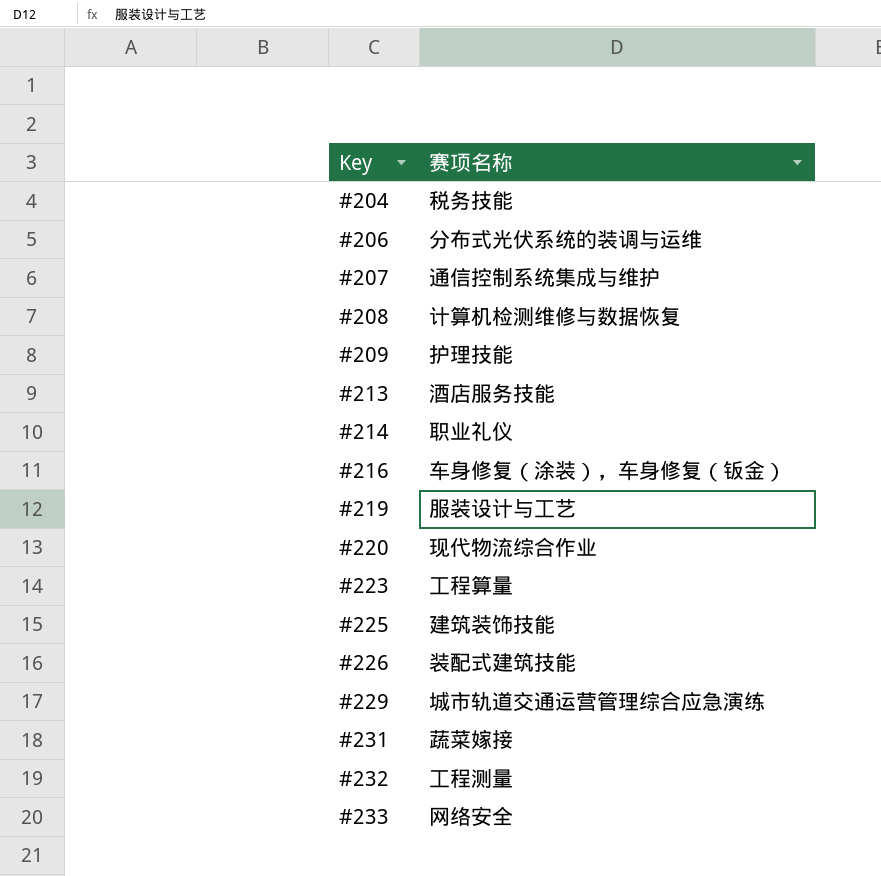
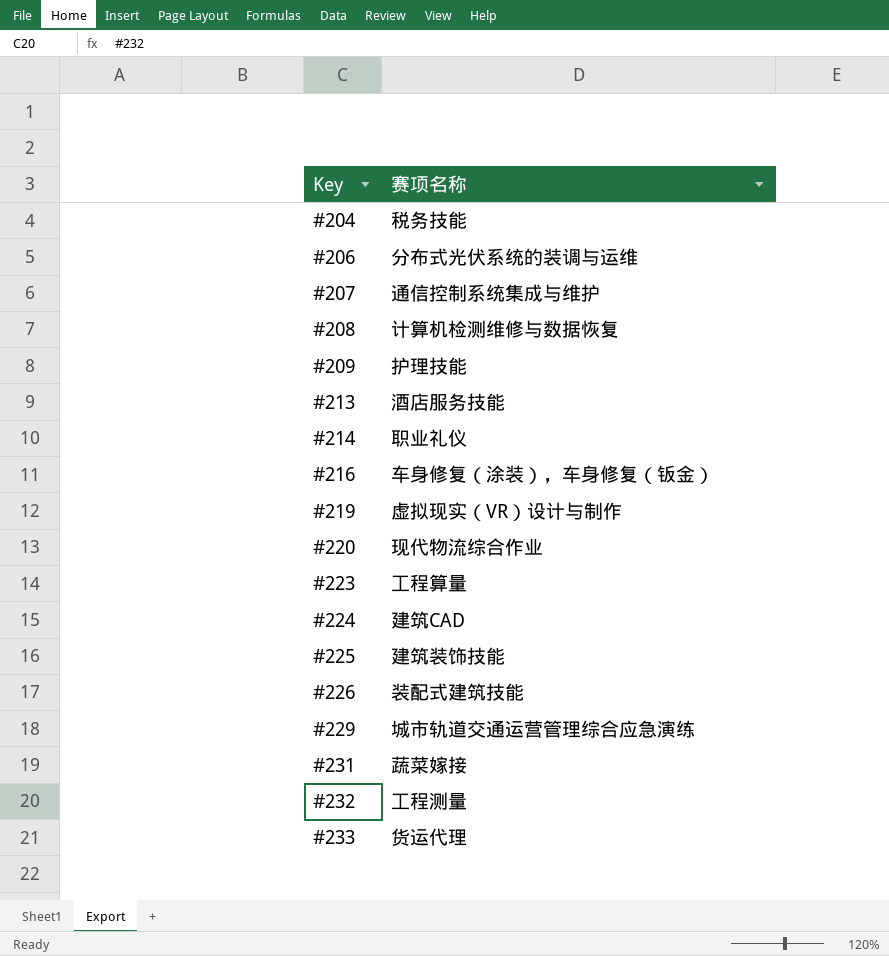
#219 | 赛项名称: 服装设计与工艺 -> 虚拟现实（VR）设计与制作
row #224: none -> 建筑CAD
#233 | 赛项名称: 网络安全 -> 货运代理

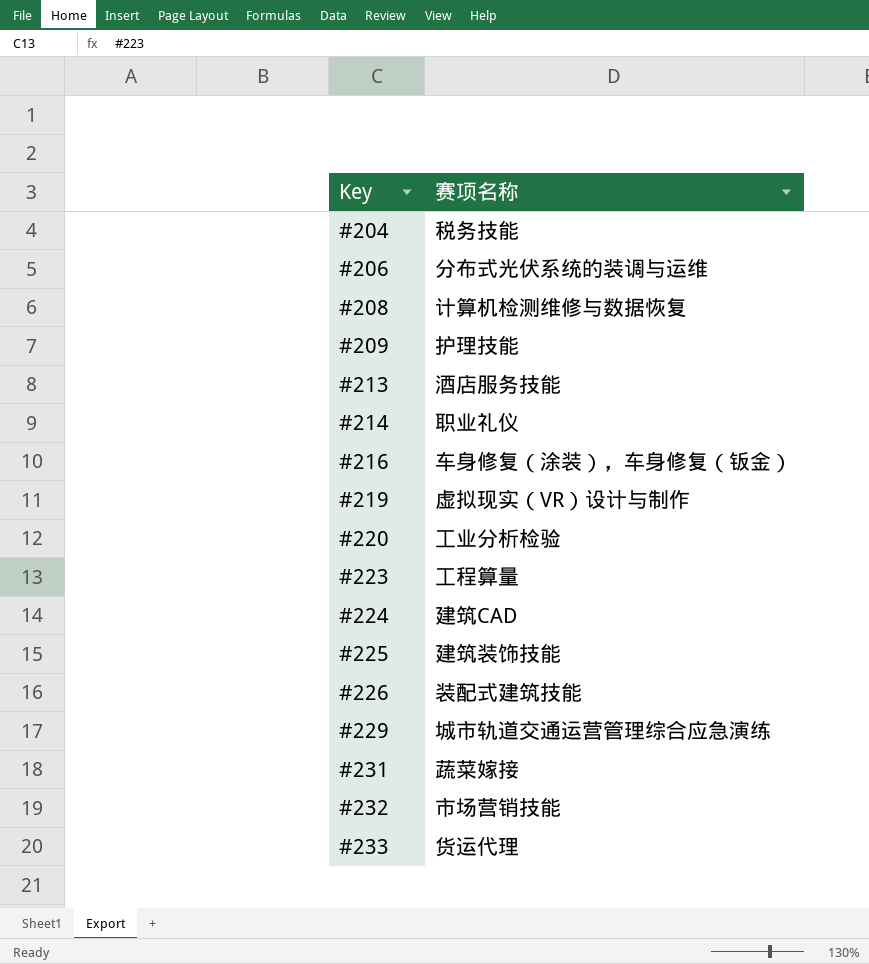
row #207: 通信控制系统集成与维护 -> none
#220 | 赛项名称: 现代物流综合作业 -> 工业分析检验
#232 | 赛项名称: 工程测量 -> 市场营销技能

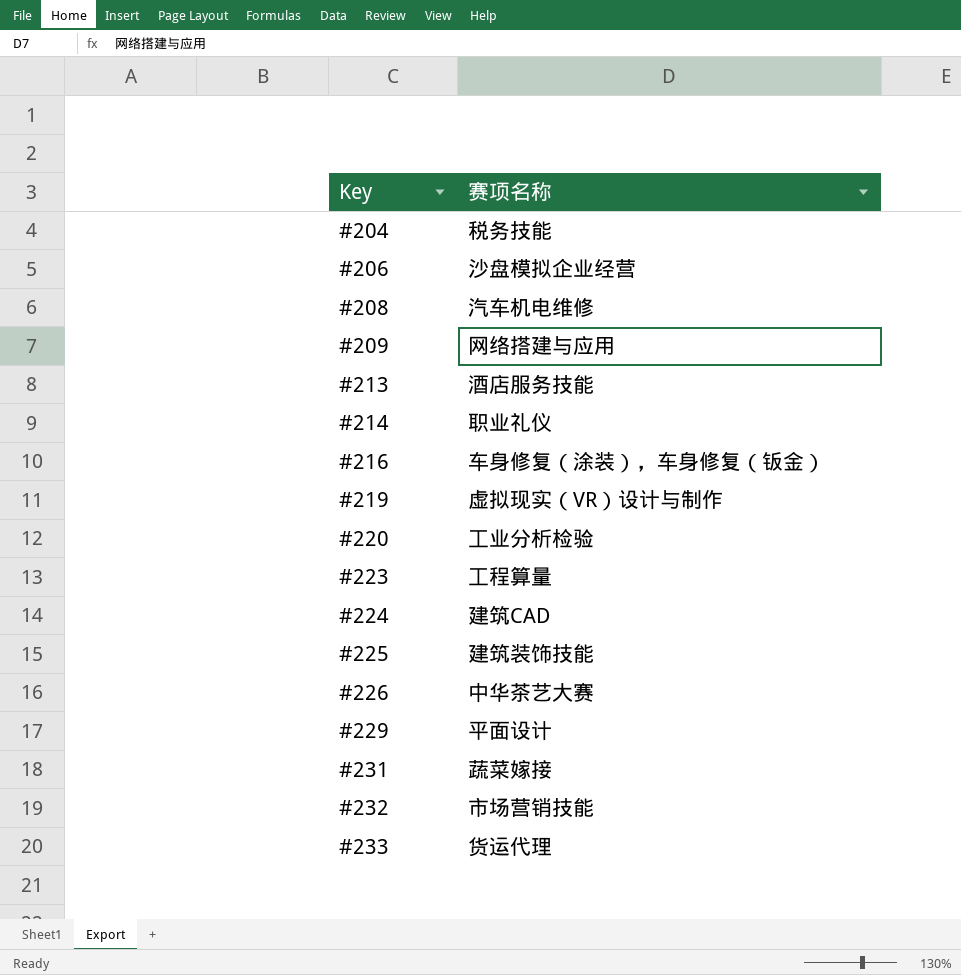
#206 | 赛项名称: 分布式光伏系统的装调与运维 -> 沙盘模拟企业经营
#208 | 赛项名称: 计算机检测维修与数据恢复 -> 汽车机电维修
#209 | 赛项名称: 护理技能 -> 网络搭建与应用
#226 | 赛项名称: 装配式建筑技能 -> 中华茶艺大赛
#229 | 赛项名称: 城市轨道交通运营管理综合应急演练 -> 平面设计

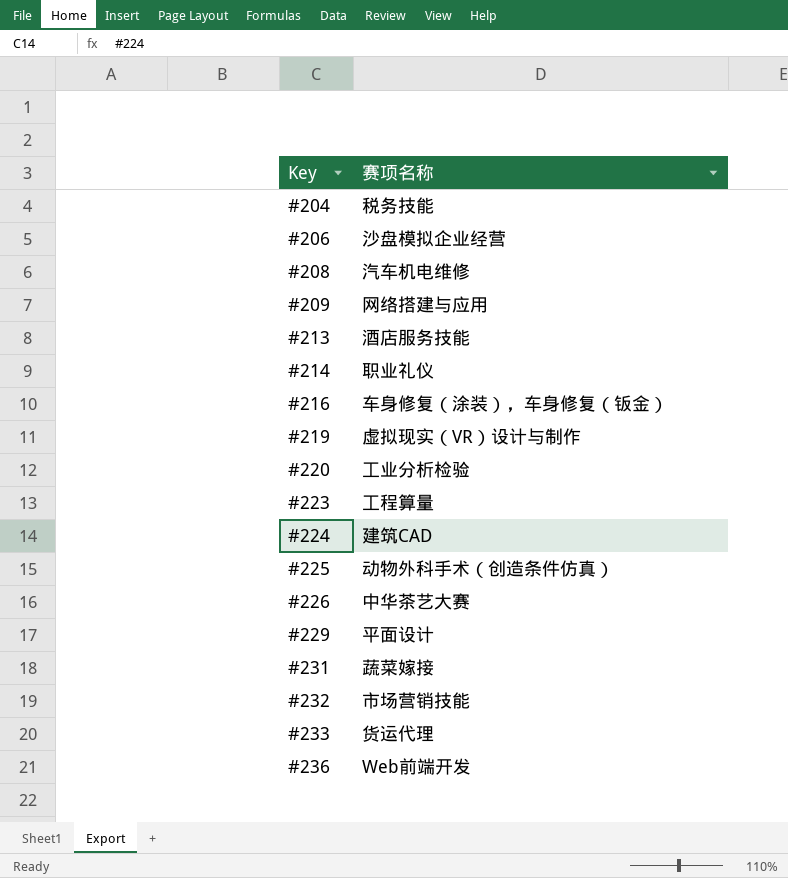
#225 | 赛项名称: 建筑装饰技能 -> 动物外科手术（创造条件仿真）
row #236: none -> Web前端开发

